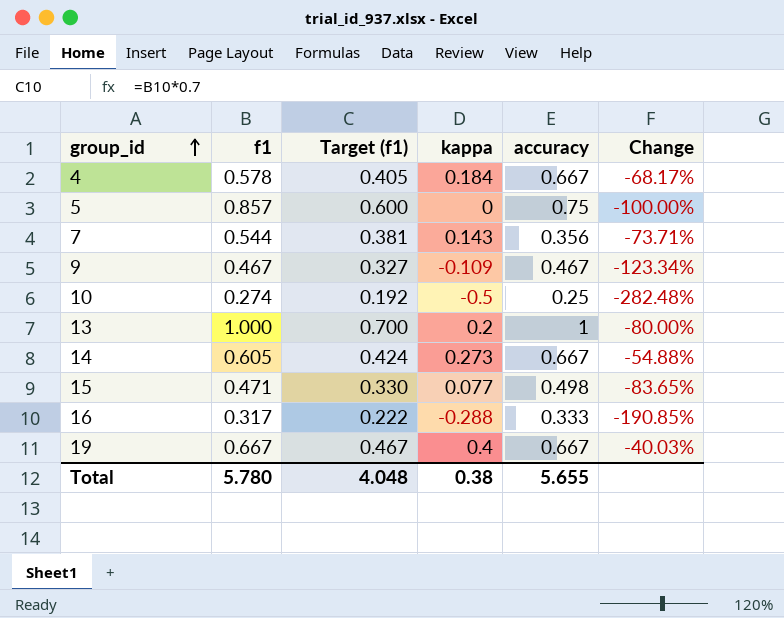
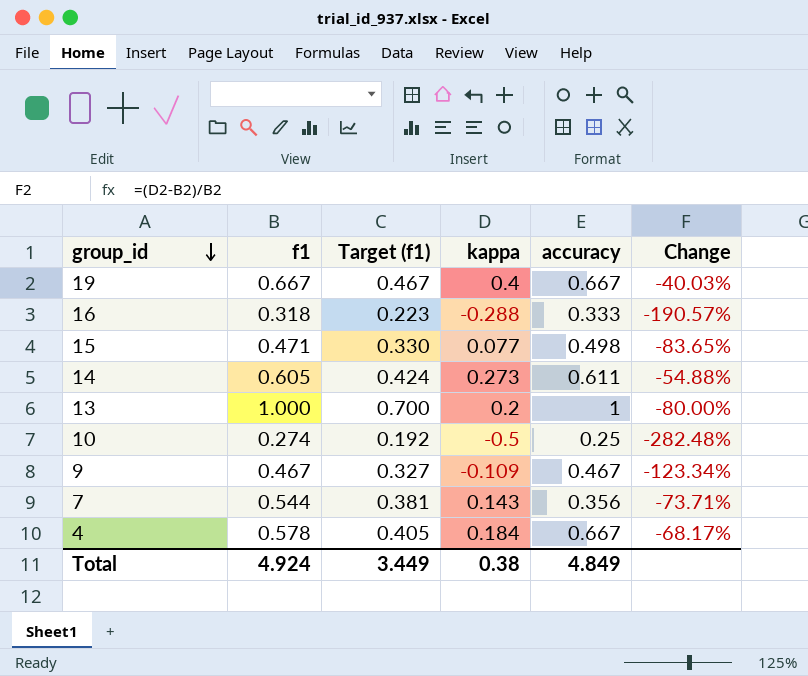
row order: group_id ascending -> group_id descending
row 5: 0.857 | 0.600 | 0 | 0.75 | -100.00% -> none
16 | f1: 0.317 -> 0.318
16 | Target (f1): 0.222 -> 0.223
16 | Change: -190.85% -> -190.57%
14 | accuracy: 0.667 -> 0.611
Total | f1: 5.780 -> 4.924
Total | Target (f1): 4.048 -> 3.449
Total | accuracy: 5.655 -> 4.849

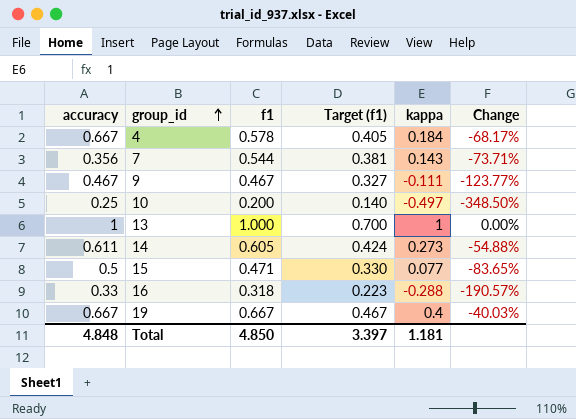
row order: group_id descending -> group_id ascending
column accuracy | position: 5 -> 1
9 | kappa: -0.109 -> -0.111
9 | Change: -123.34% -> -123.77%
10 | f1: 0.274 -> 0.200
10 | Target (f1): 0.192 -> 0.140
10 | kappa: -0.5 -> -0.497
10 | Change: -282.48% -> -348.50%
13 | kappa: 0.2 -> 1
13 | Change: -80.00% -> 0.00%
15 | accuracy: 0.498 -> 0.5
16 | accuracy: 0.333 -> 0.33
Total | accuracy: 4.849 -> 4.848
Total | f1: 4.924 -> 4.850
Total | Target (f1): 3.449 -> 3.397
Total | kappa: 0.38 -> 1.181

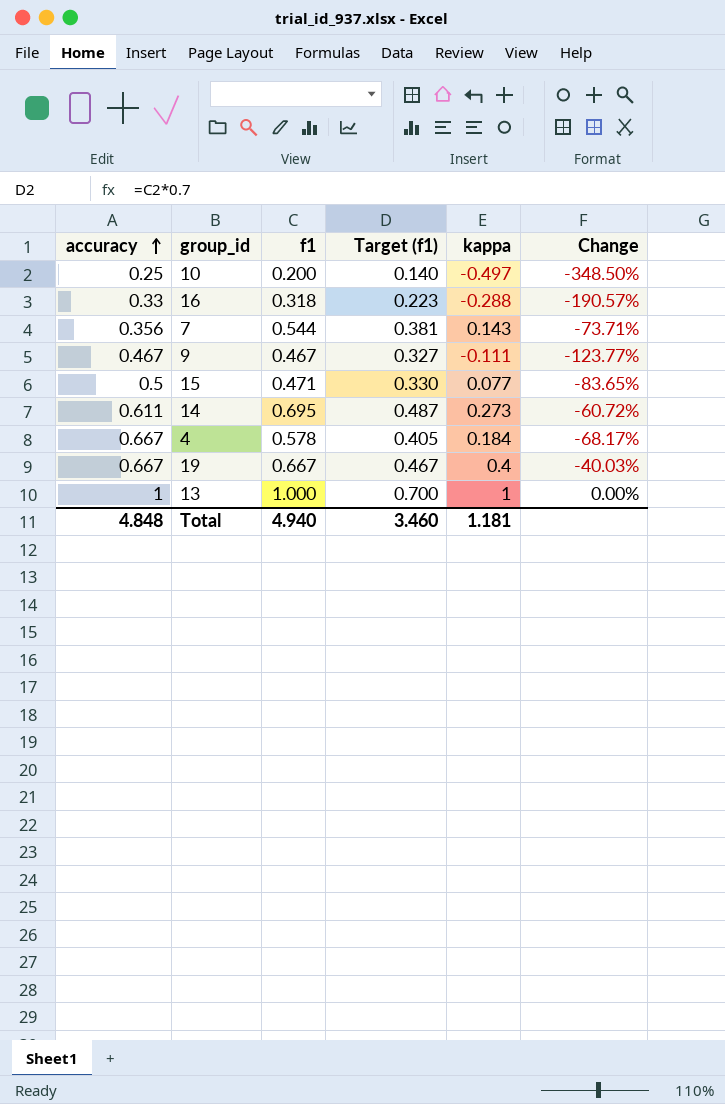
row order: group_id ascending -> accuracy ascending
14 | f1: 0.605 -> 0.695
14 | Target (f1): 0.424 -> 0.487
14 | Change: -54.88% -> -60.72%
Total | f1: 4.850 -> 4.940
Total | Target (f1): 3.397 -> 3.460

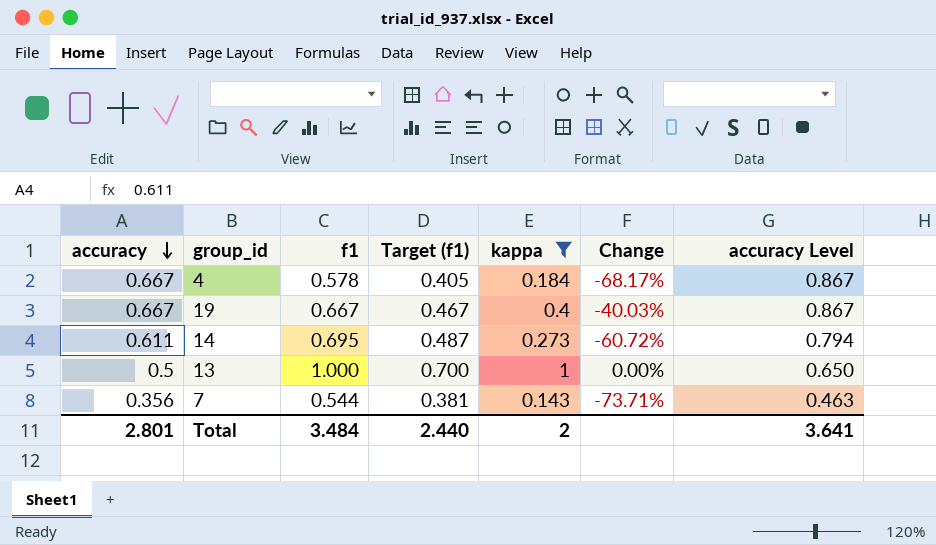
filter: none -> kappa >= 0.143
row order: accuracy ascending -> accuracy descending
column accuracy Level | formula: none -> [accuracy] * 1.3
13 | accuracy: 1 -> 0.5
Total | accuracy: 4.848 -> 2.801
Total | f1: 4.940 -> 3.484
Total | Target (f1): 3.460 -> 2.440
Total | kappa: 1.181 -> 2

